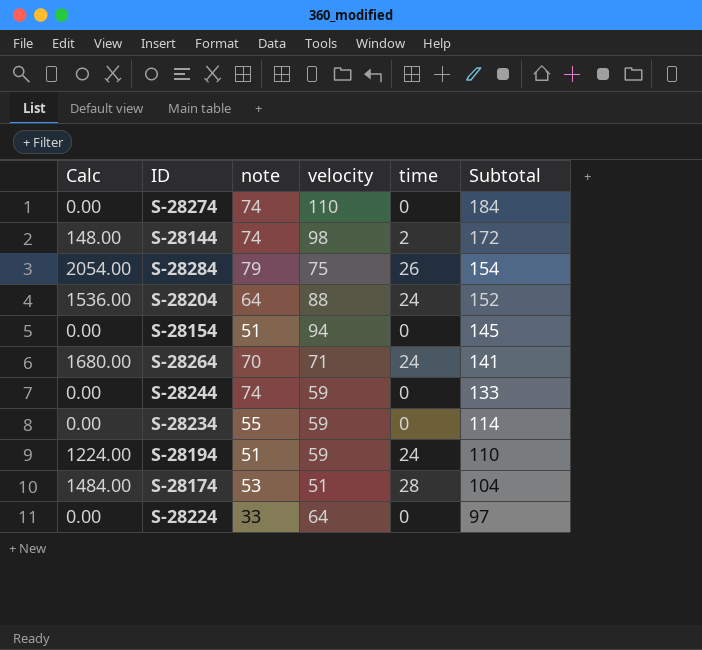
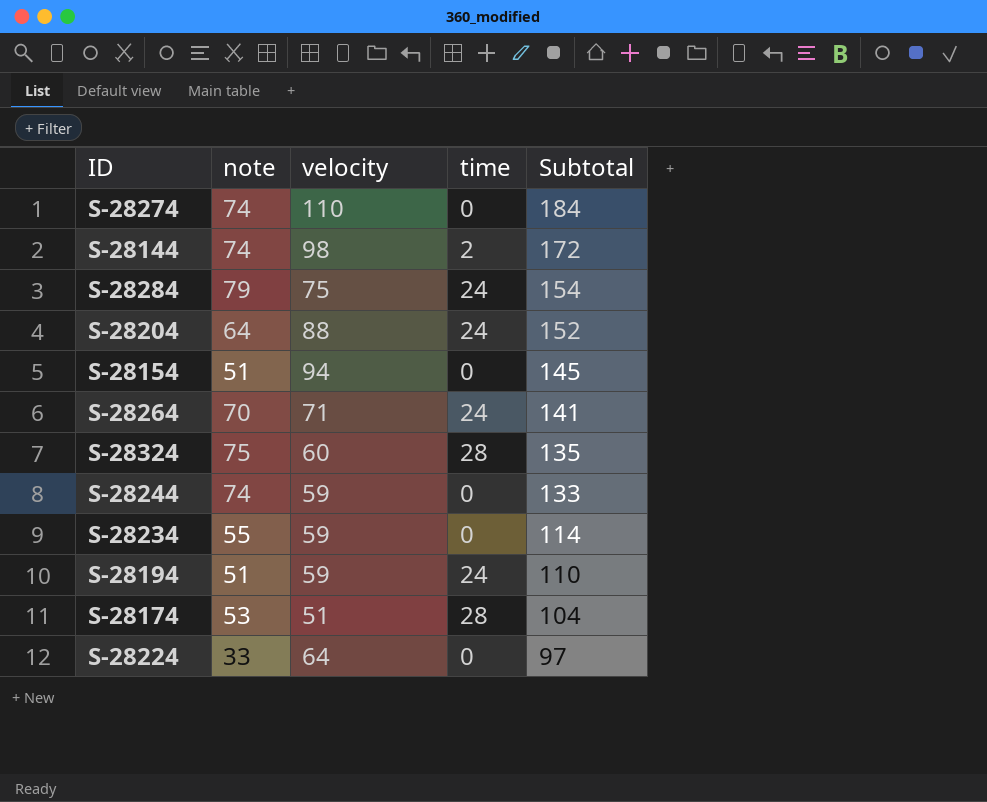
column Calc | formula: [note] * [time] -> none
S-28284 | time: 26 -> 24
row S-28324: none -> 75 | 60 | 28 | 135

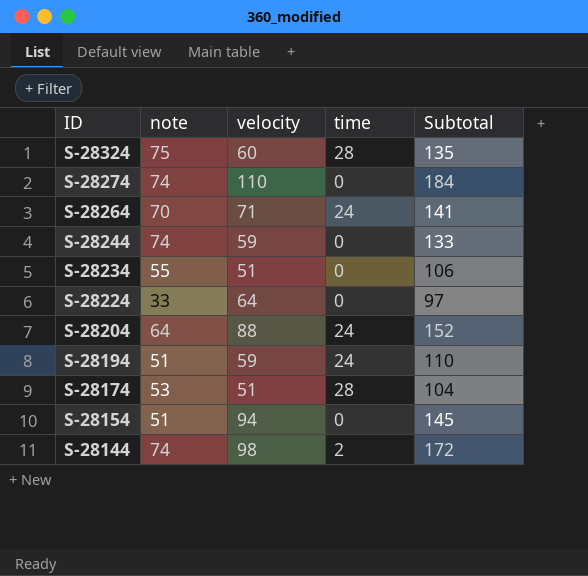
row order: Subtotal descending -> ID descending
row S-28284: 79 | 75 | 24 | 154 -> none
S-28234 | velocity: 59 -> 51
S-28234 | Subtotal: 114 -> 106

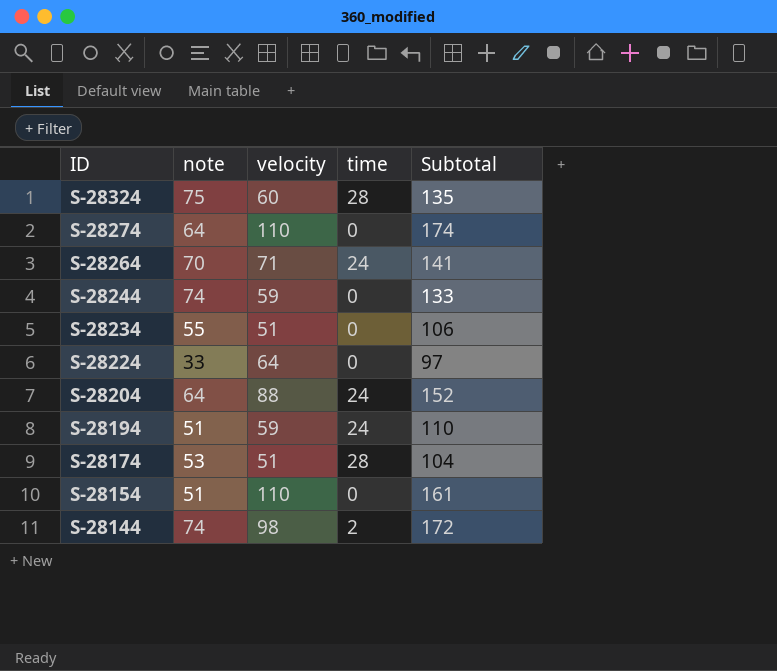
S-28274 | note: 74 -> 64
S-28274 | Subtotal: 184 -> 174
S-28154 | velocity: 94 -> 110
S-28154 | Subtotal: 145 -> 161

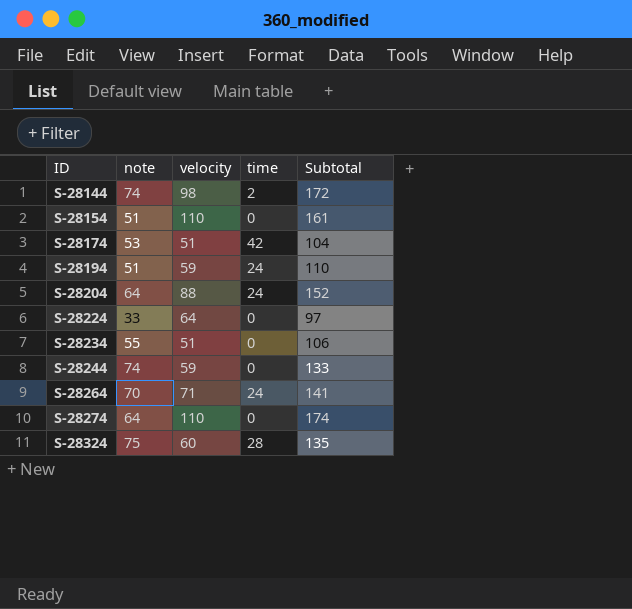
row order: ID descending -> ID ascending
S-28174 | time: 28 -> 42

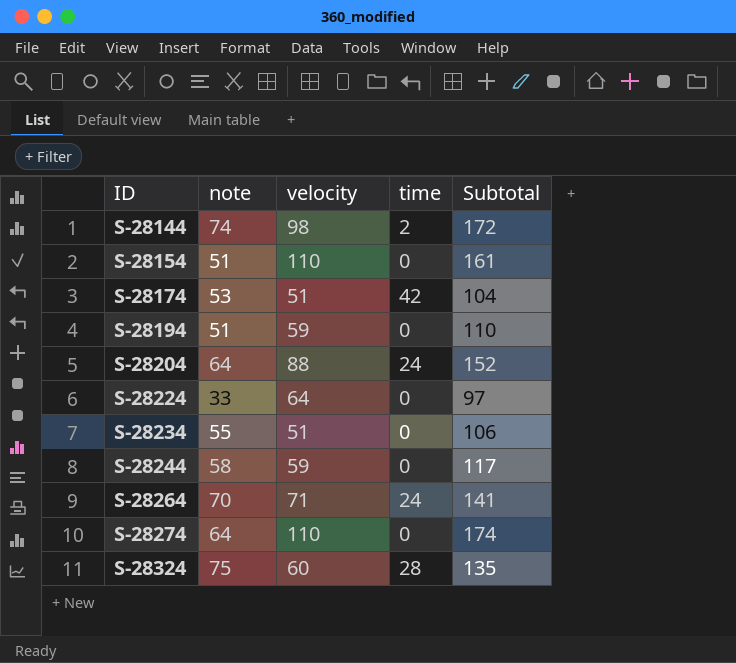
S-28194 | time: 24 -> 0
S-28244 | note: 74 -> 58
S-28244 | Subtotal: 133 -> 117

